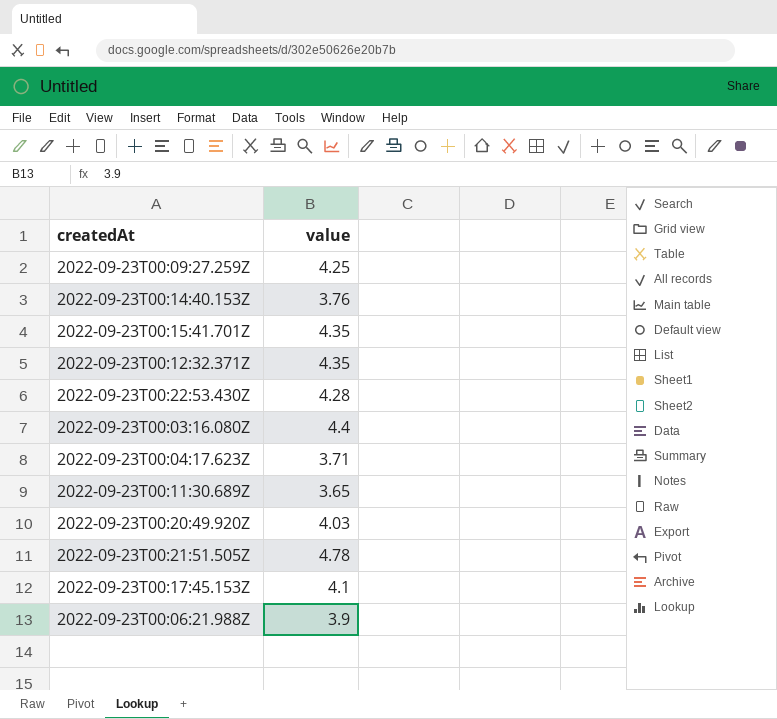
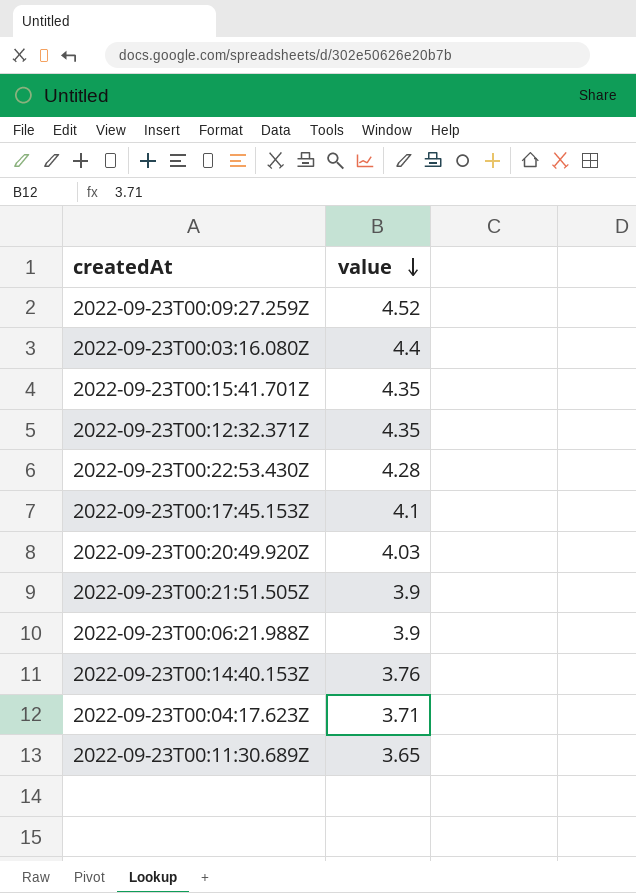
row order: none -> value descending
2022-09-23T00:09:27.259Z | value: 4.25 -> 4.52
2022-09-23T00:21:51.505Z | value: 4.78 -> 3.9

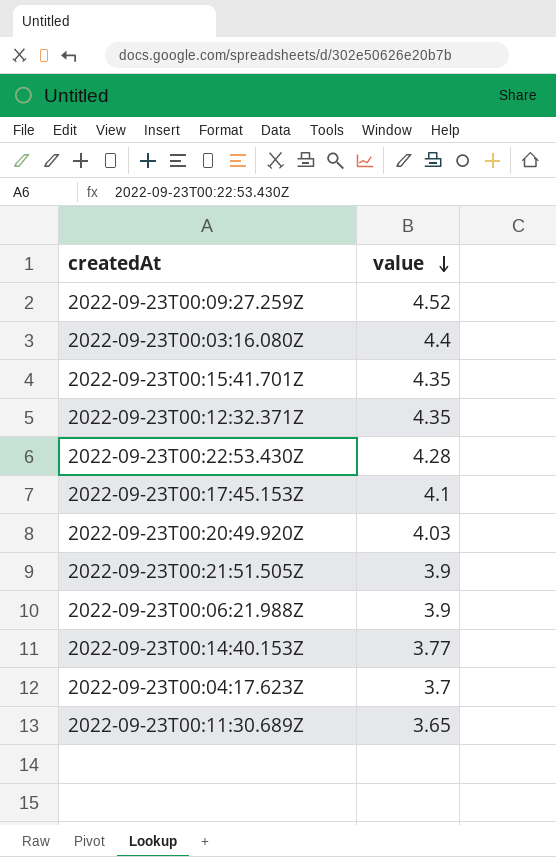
2022-09-23T00:14:40.153Z | value: 3.76 -> 3.77
2022-09-23T00:04:17.623Z | value: 3.71 -> 3.7

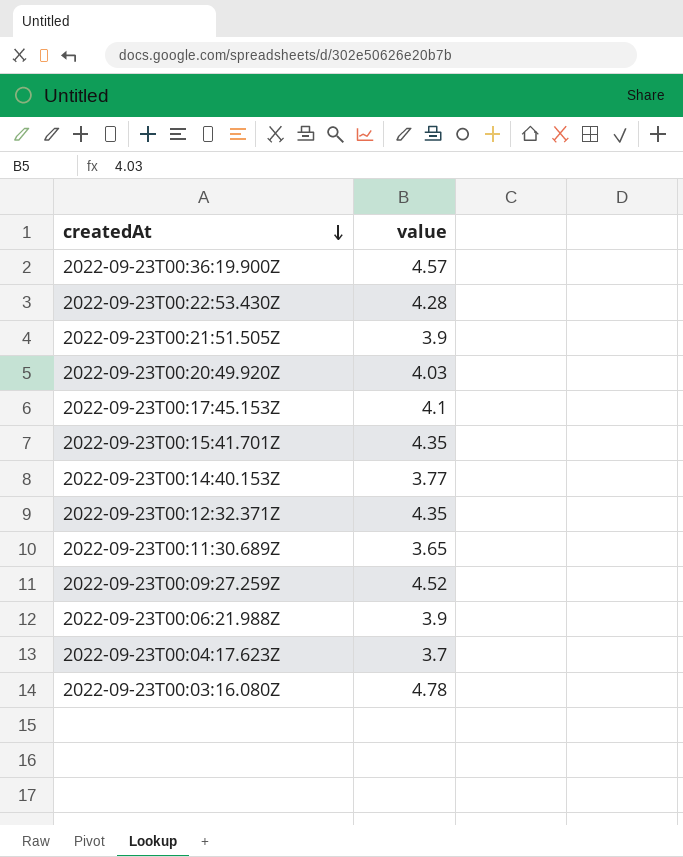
row order: value descending -> createdAt descending
row 2022-09-23T00:36:19.900Z: none -> 4.57
2022-09-23T00:03:16.080Z | value: 4.4 -> 4.78

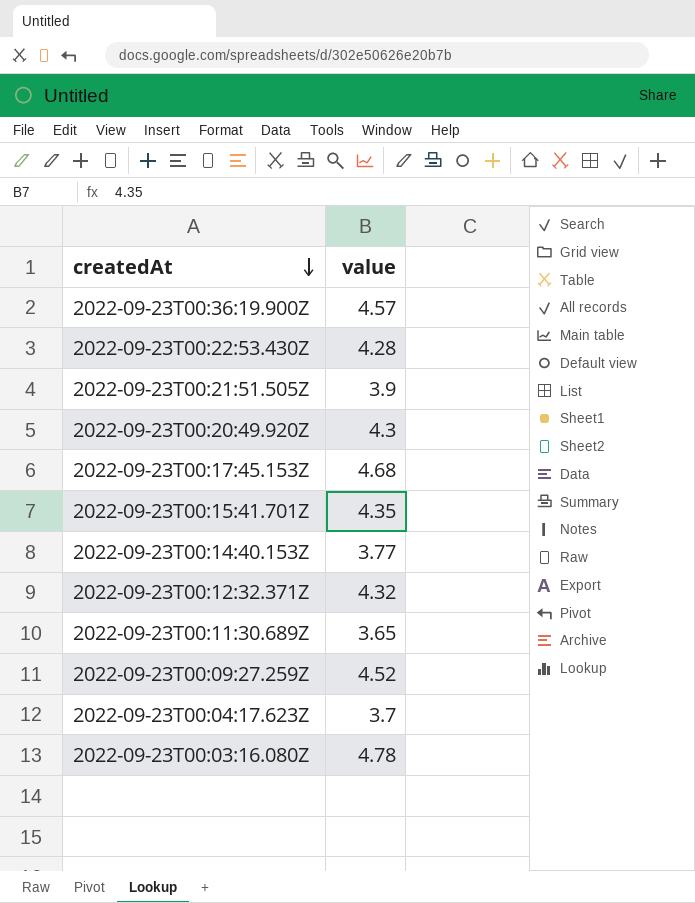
row 2022-09-23T00:06:21.988Z: 3.9 -> none
2022-09-23T00:20:49.920Z | value: 4.03 -> 4.3
2022-09-23T00:17:45.153Z | value: 4.1 -> 4.68
2022-09-23T00:12:32.371Z | value: 4.35 -> 4.32

